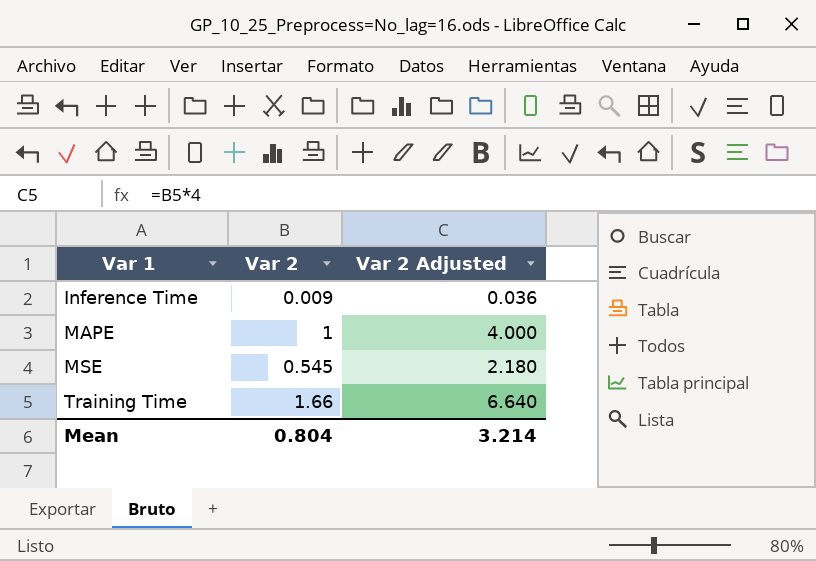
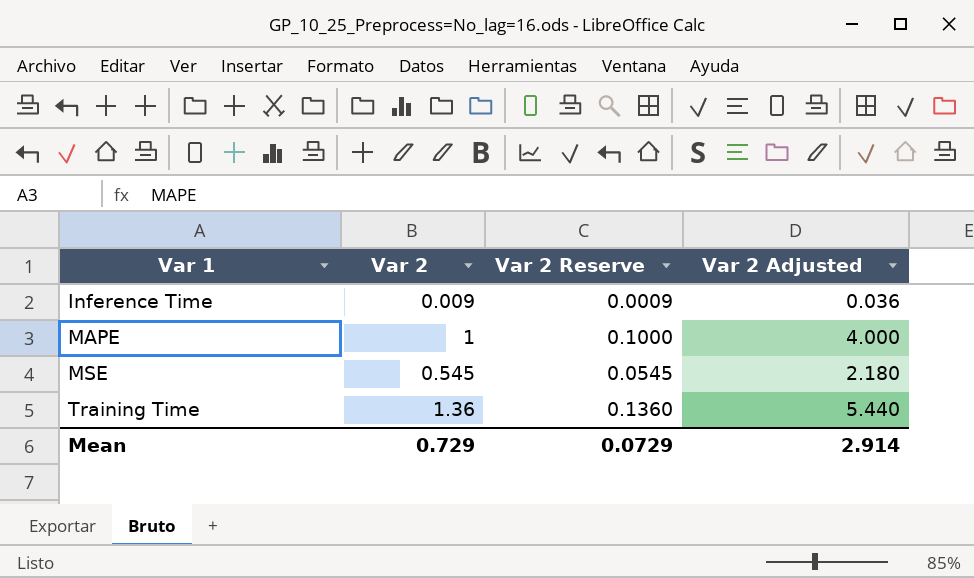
column Var 2 Reserve | formula: none -> [Var 2] * 0.1
Training Time | Var 2: 1.66 -> 1.36
Training Time | Var 2 Adjusted: 6.640 -> 5.440
Mean | Var 2: 0.804 -> 0.729
Mean | Var 2 Adjusted: 3.214 -> 2.914

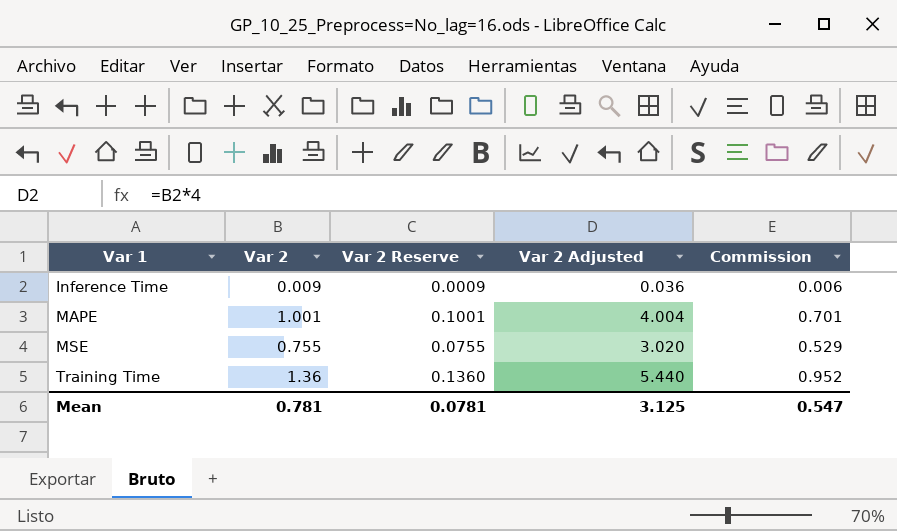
column Commission | formula: none -> [Var 2] * 0.7
MAPE | Var 2: 1 -> 1.001
MAPE | Var 2 Reserve: 0.1000 -> 0.1001
MAPE | Var 2 Adjusted: 4.000 -> 4.004
MSE | Var 2: 0.545 -> 0.755
MSE | Var 2 Reserve: 0.0545 -> 0.0755
MSE | Var 2 Adjusted: 2.180 -> 3.020
Mean | Var 2: 0.729 -> 0.781
Mean | Var 2 Reserve: 0.0729 -> 0.0781
Mean | Var 2 Adjusted: 2.914 -> 3.125

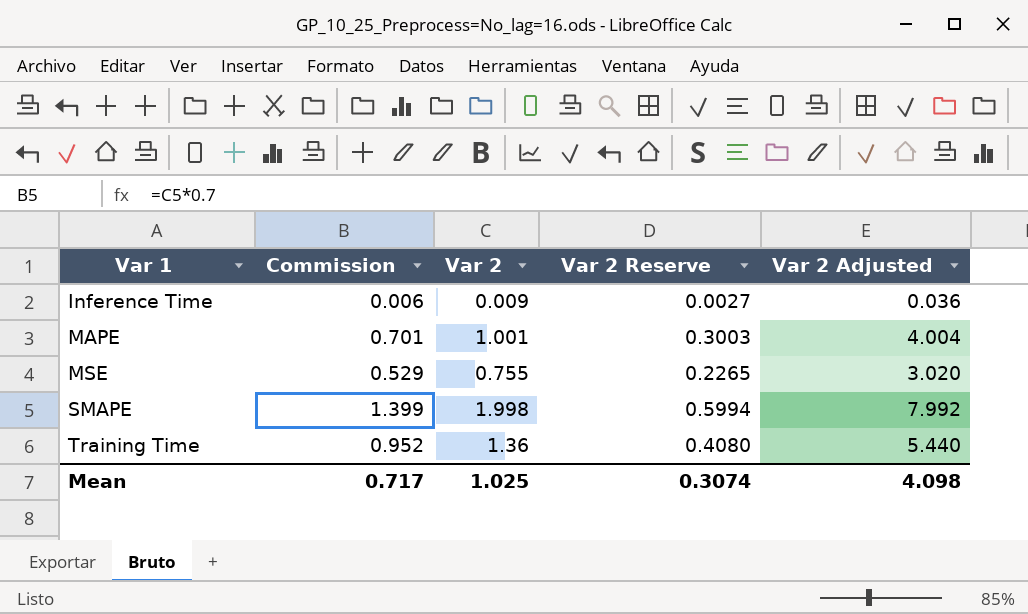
column Commission | position: 5 -> 2
column Var 2 Reserve | formula: [Var 2] * 0.1 -> [Var 2] * 0.3
row SMAPE: none -> 1.399 | 1.998 | 0.5994 | 7.992
Mean | Commission: 0.547 -> 0.717
Mean | Var 2: 0.781 -> 1.025
Mean | Var 2 Reserve: 0.0781 -> 0.3074
Mean | Var 2 Adjusted: 3.125 -> 4.098

